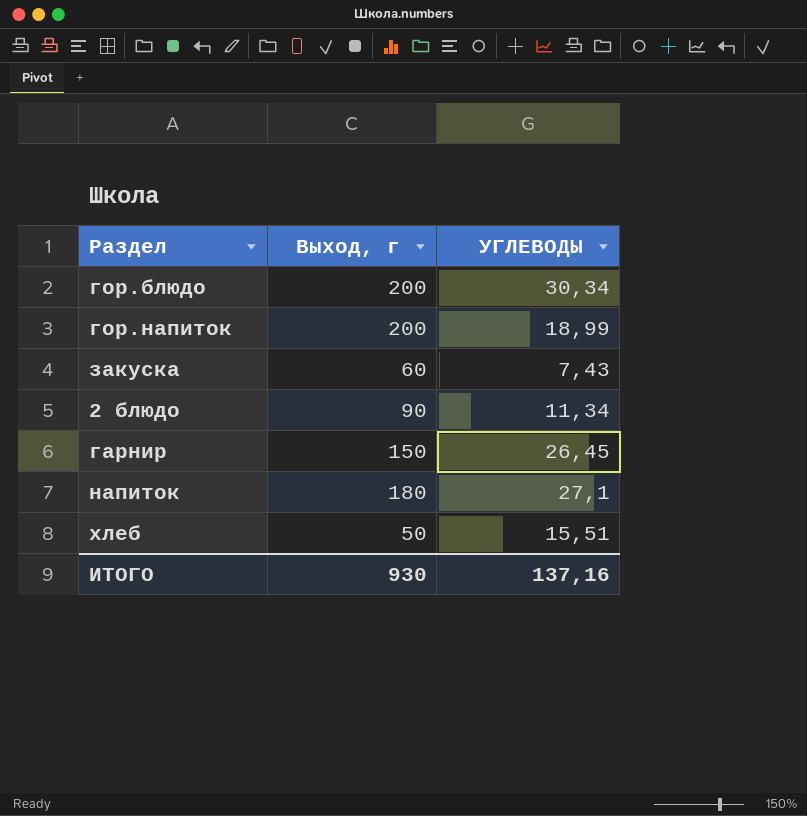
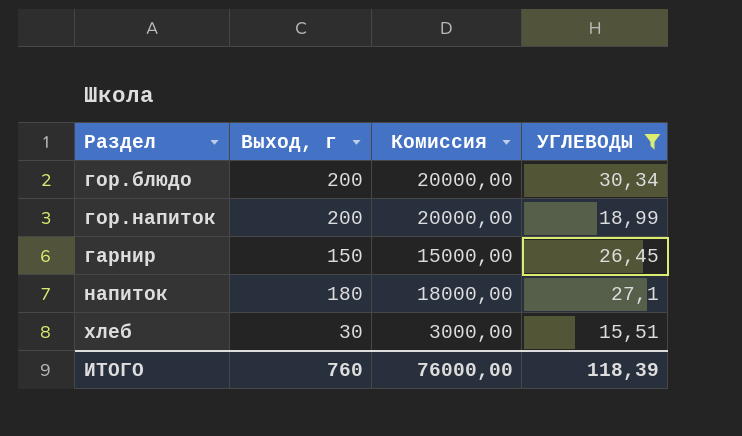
filter: none -> УГЛЕВОДЫ >= 15,51
column Комиссия | formula: none -> [Выход, г] * 100
хлеб | Выход, г: 50 -> 30
ИТОГО | Выход, г: 930 -> 760
ИТОГО | УГЛЕВОДЫ: 137,16 -> 118,39

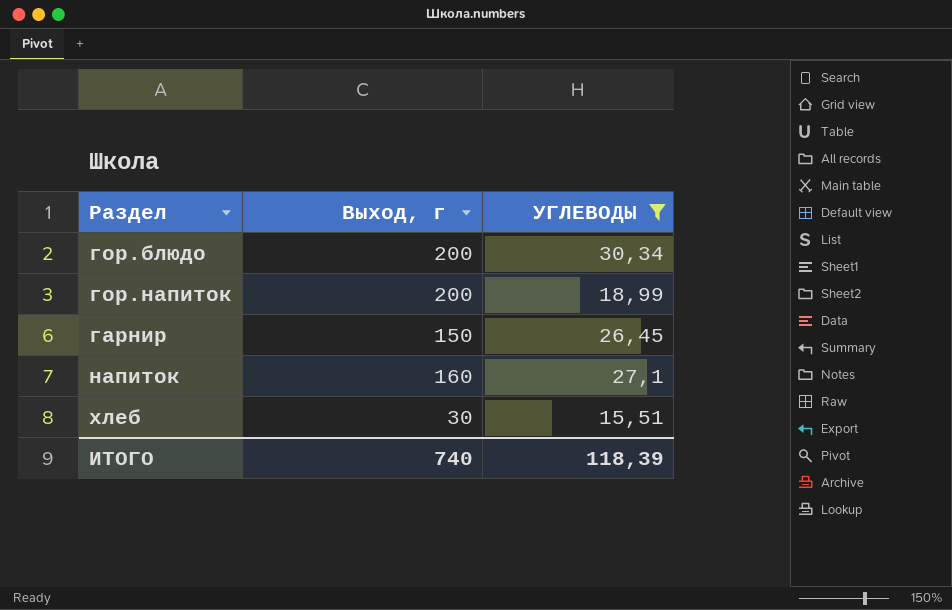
column Комиссия | formula: [Выход, г] * 100 -> none
напиток | Выход, г: 180 -> 160
ИТОГО | Выход, г: 760 -> 740

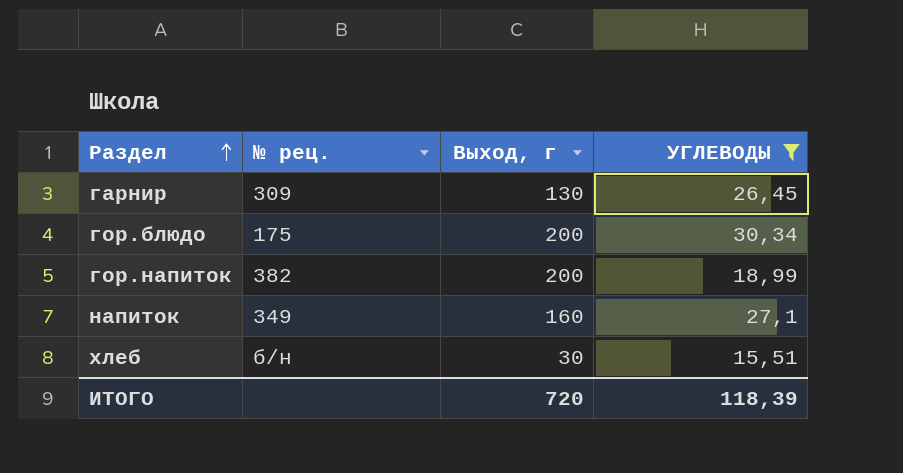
row order: none -> Раздел ascending
column № рец. | position: none -> 2
гарнир | Выход, г: 150 -> 130
ИТОГО | Выход, г: 740 -> 720

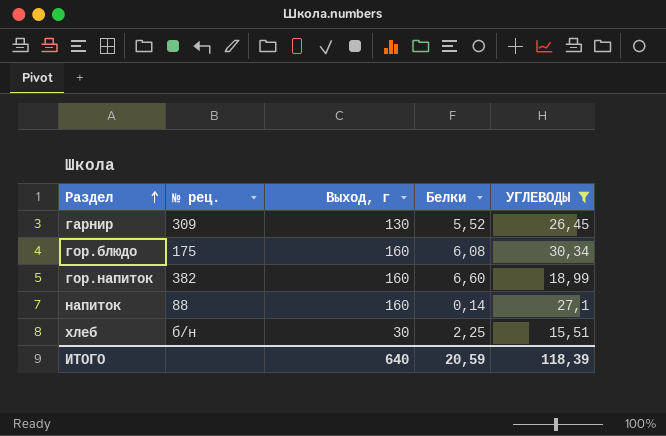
column Белки | position: none -> 4
гор.блюдо | Выход, г: 200 -> 160
гор.напиток | Выход, г: 200 -> 160
напиток | № рец.: 349 -> 88
ИТОГО | Выход, г: 720 -> 640

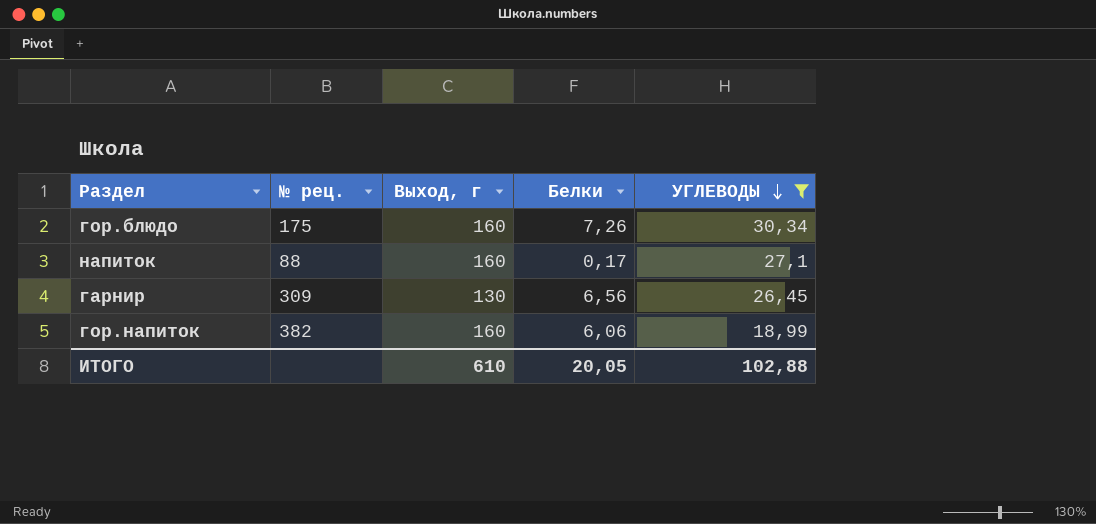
row order: Раздел ascending -> УГЛЕВОДЫ descending
row хлеб: б/н | 30 | 2,25 | 15,51 -> none
гор.блюдо | Белки: 6,08 -> 7,26
напиток | Белки: 0,14 -> 0,17
гарнир | Белки: 5,52 -> 6,56
гор.напиток | Белки: 6,60 -> 6,06
ИТОГО | Выход, г: 640 -> 610
ИТОГО | Белки: 20,59 -> 20,05
ИТОГО | УГЛЕВОДЫ: 118,39 -> 102,88

